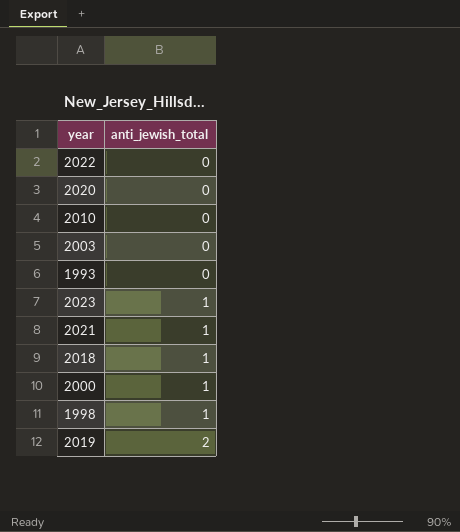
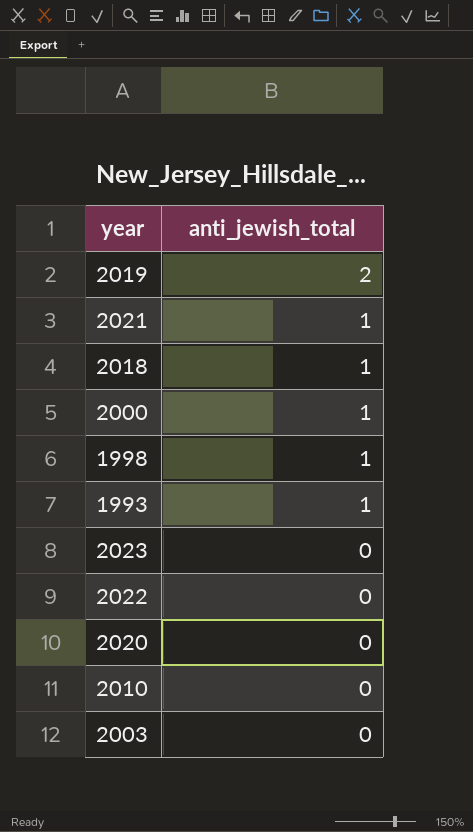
row order: anti_jewish_total ascending -> anti_jewish_total descending
1993 | anti_jewish_total: 0 -> 1
2023 | anti_jewish_total: 1 -> 0

